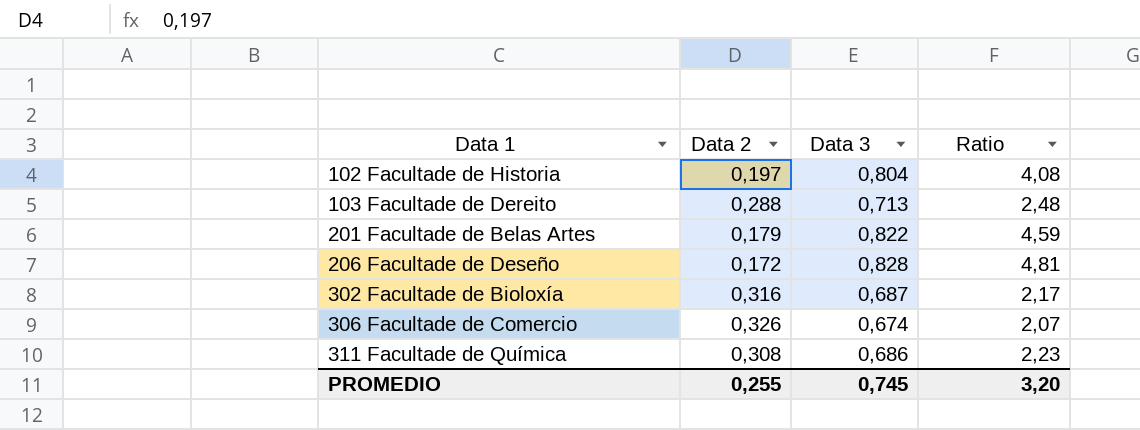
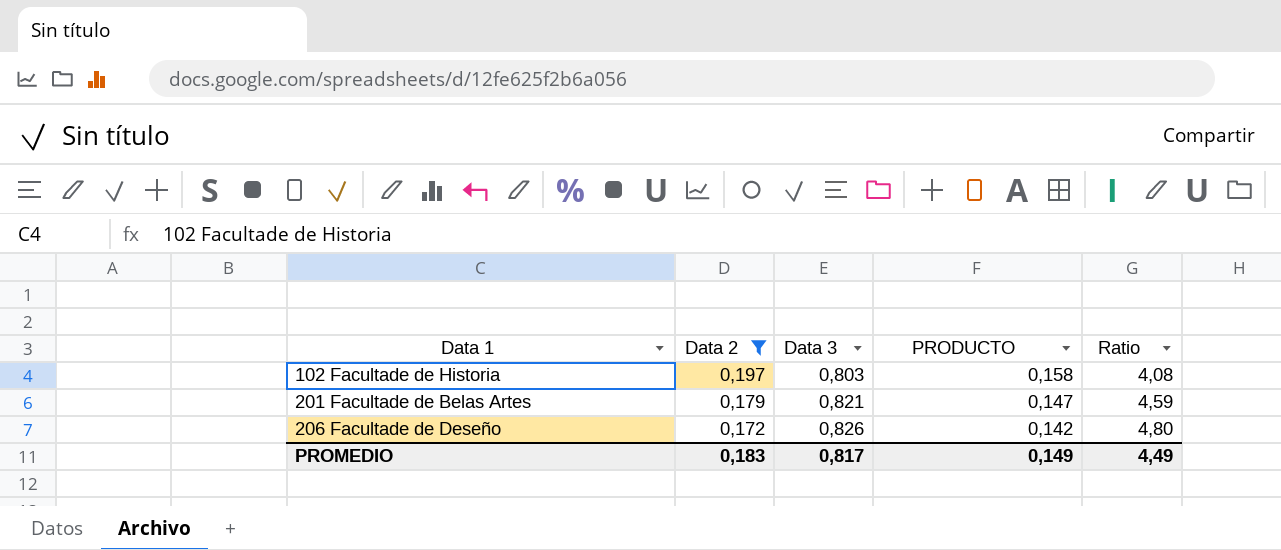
filter: none -> Data 2 <= 0,197
column PRODUCTO | formula: none -> [Data 2] * [Data 3]
102 Facultade de Historia | Data 3: 0,804 -> 0,803
201 Facultade de Belas Artes | Data 3: 0,822 -> 0,821
206 Facultade de Deseño | Data 3: 0,828 -> 0,826
206 Facultade de Deseño | Ratio: 4,81 -> 4,80
PROMEDIO | Data 2: 0,255 -> 0,183
PROMEDIO | Data 3: 0,745 -> 0,817
PROMEDIO | Ratio: 3,20 -> 4,49

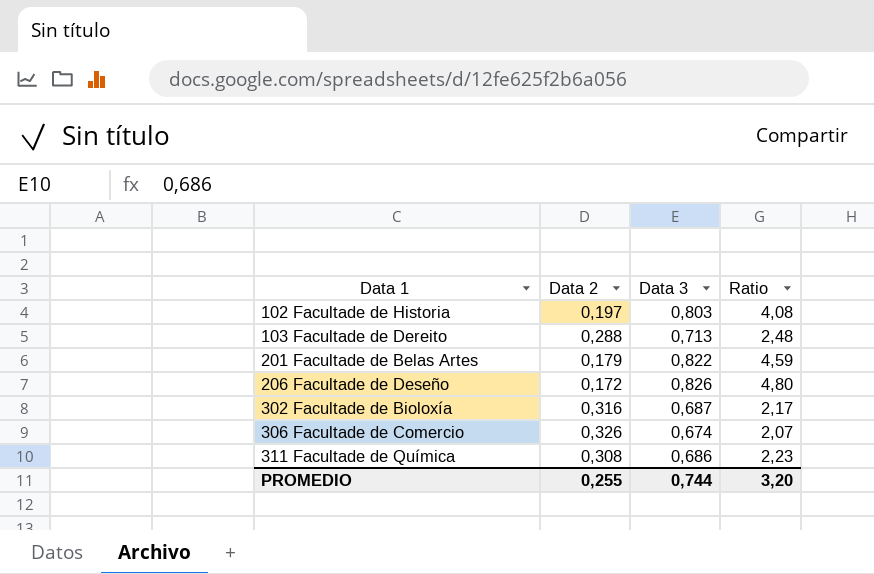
filter: Data 2 <= 0,197 -> none
column PRODUCTO | formula: [Data 2] * [Data 3] -> none
201 Facultade de Belas Artes | Data 3: 0,821 -> 0,822
PROMEDIO | Data 2: 0,183 -> 0,255
PROMEDIO | Data 3: 0,817 -> 0,744
PROMEDIO | Ratio: 4,49 -> 3,20

